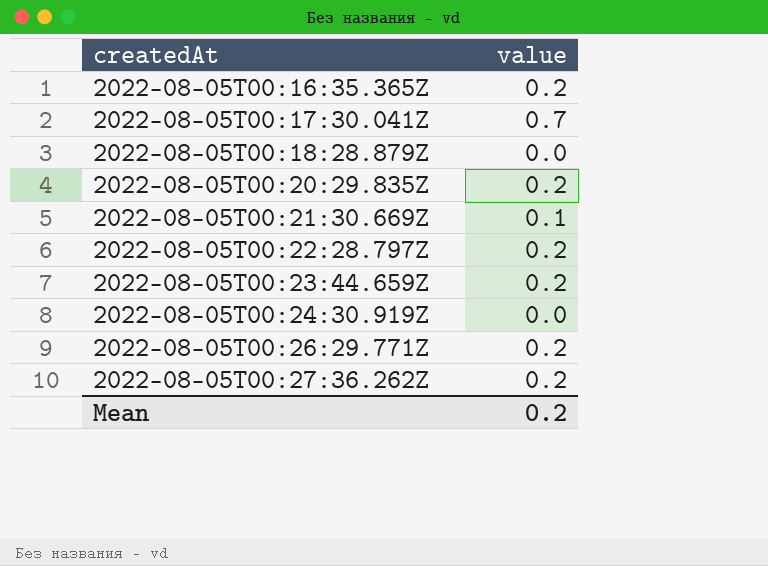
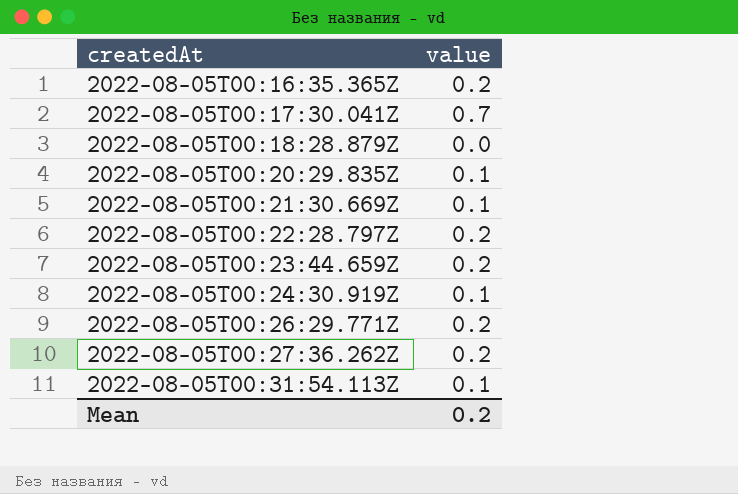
2022-08-05T00:20:29.835Z | value: 0.2 -> 0.1
2022-08-05T00:24:30.919Z | value: 0.0 -> 0.1
row 2022-08-05T00:31:54.113Z: none -> 0.1

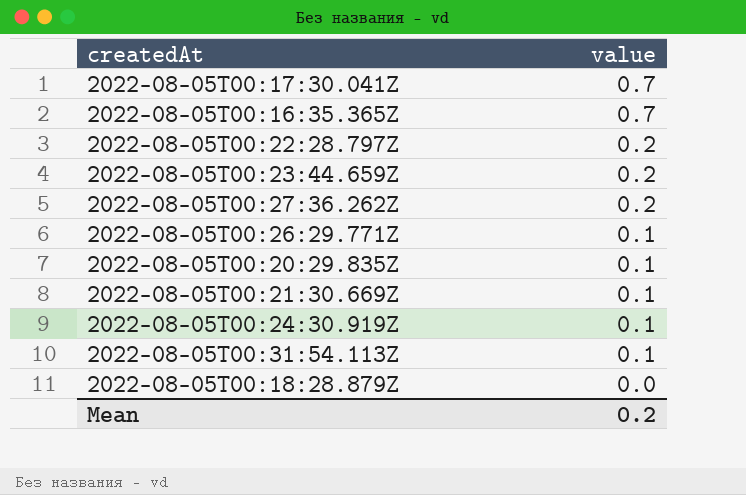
row order: createdAt ascending -> value descending
2022-08-05T00:16:35.365Z | value: 0.2 -> 0.7
2022-08-05T00:26:29.771Z | value: 0.2 -> 0.1

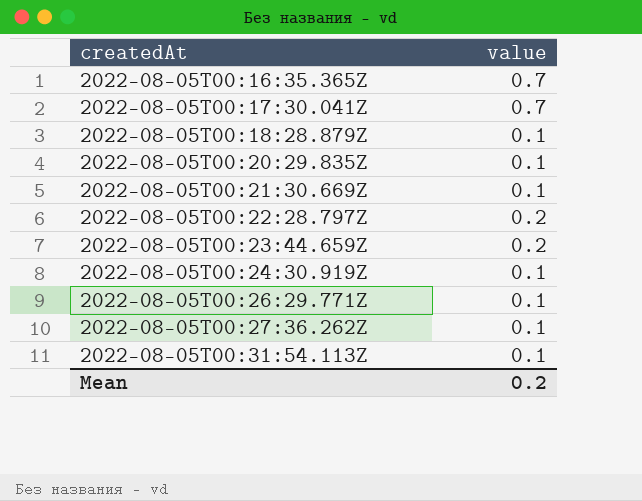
row order: value descending -> createdAt ascending
2022-08-05T00:18:28.879Z | value: 0.0 -> 0.1
2022-08-05T00:27:36.262Z | value: 0.2 -> 0.1

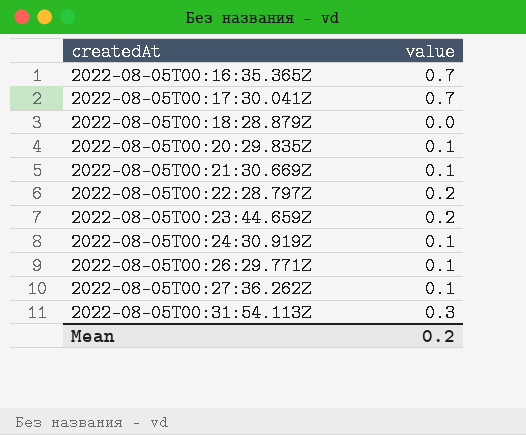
2022-08-05T00:18:28.879Z | value: 0.1 -> 0.0
2022-08-05T00:31:54.113Z | value: 0.1 -> 0.3

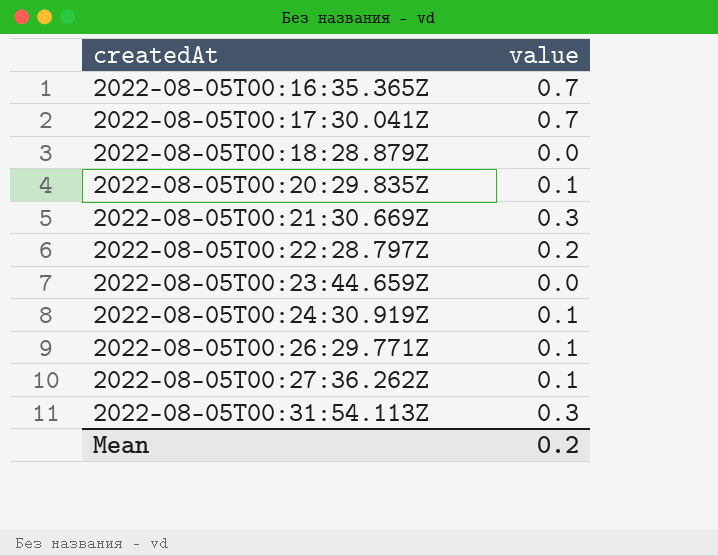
2022-08-05T00:21:30.669Z | value: 0.1 -> 0.3
2022-08-05T00:23:44.659Z | value: 0.2 -> 0.0

